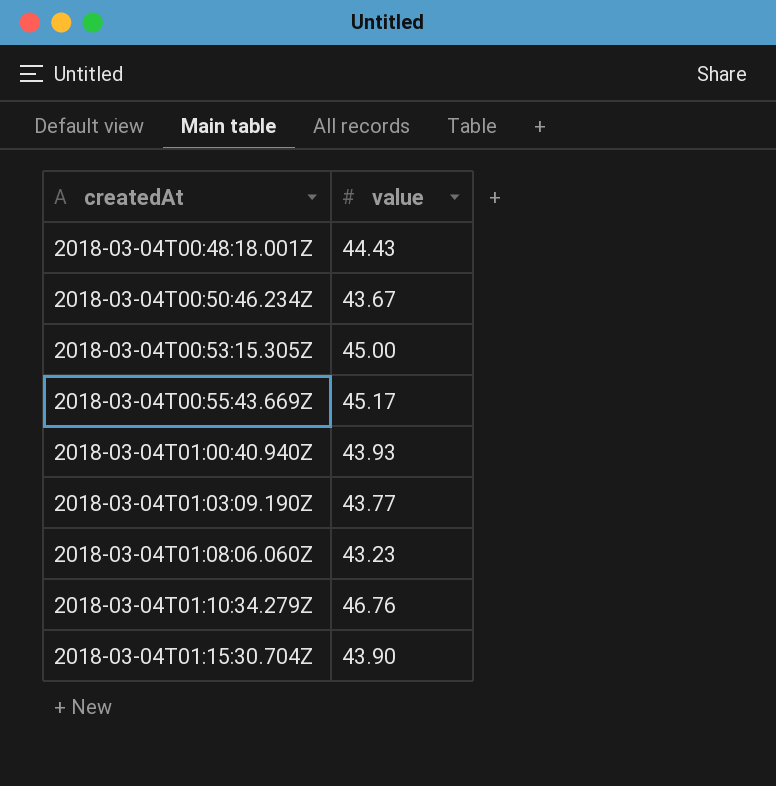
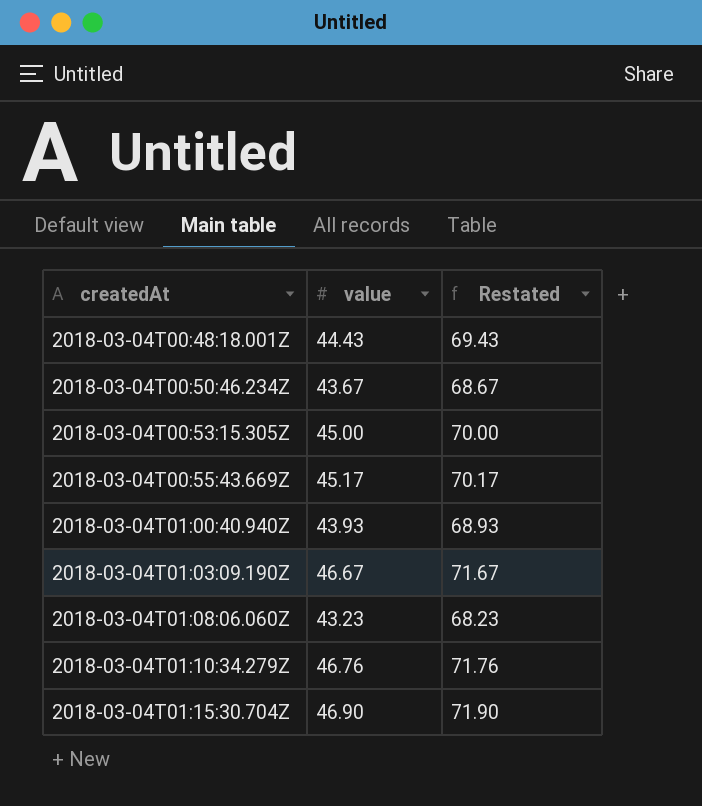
column Restated | formula: none -> [value] + 25
2018-03-04T01:03:09.190Z | value: 43.77 -> 46.67
2018-03-04T01:15:30.704Z | value: 43.90 -> 46.90

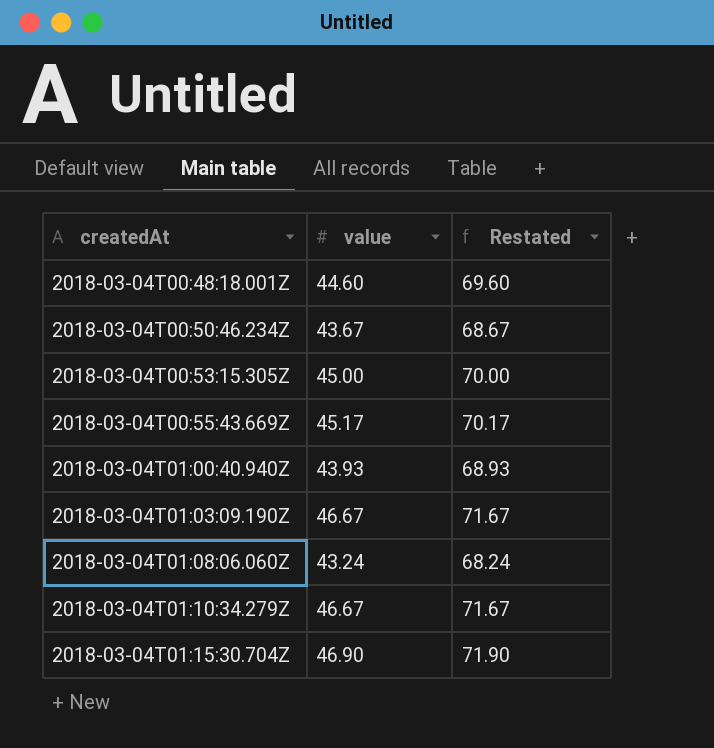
2018-03-04T00:48:18.001Z | value: 44.43 -> 44.60
2018-03-04T00:48:18.001Z | Restated: 69.43 -> 69.60
2018-03-04T01:08:06.060Z | value: 43.23 -> 43.24
2018-03-04T01:08:06.060Z | Restated: 68.23 -> 68.24
2018-03-04T01:10:34.279Z | value: 46.76 -> 46.67
2018-03-04T01:10:34.279Z | Restated: 71.76 -> 71.67

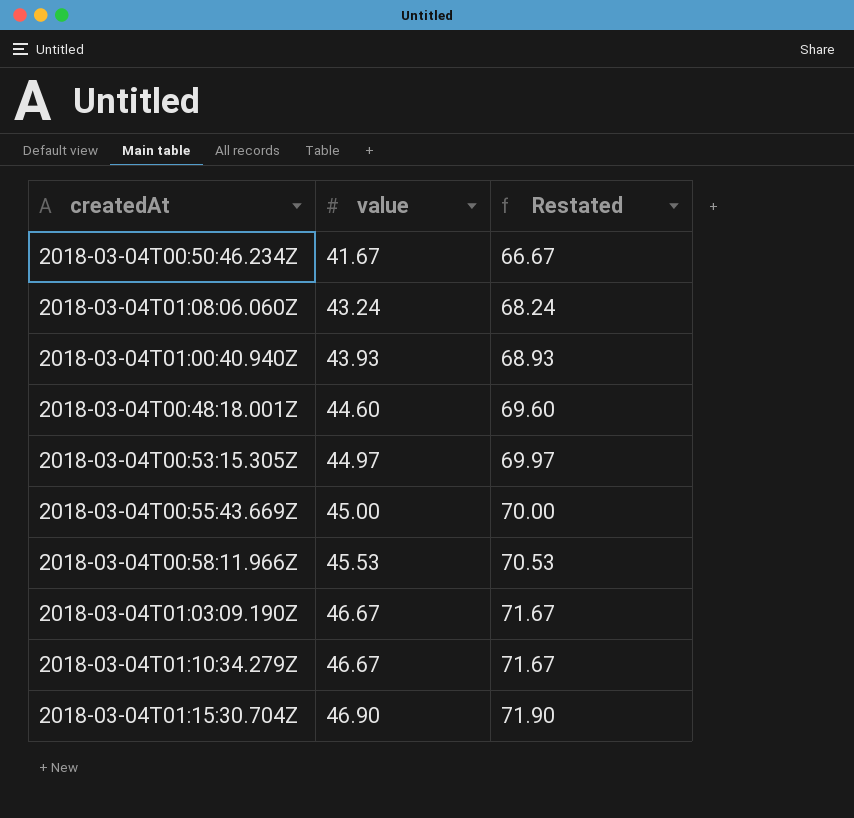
row order: createdAt ascending -> value ascending
2018-03-04T00:50:46.234Z | value: 43.67 -> 41.67
2018-03-04T00:50:46.234Z | Restated: 68.67 -> 66.67
2018-03-04T00:53:15.305Z | value: 45.00 -> 44.97
2018-03-04T00:53:15.305Z | Restated: 70.00 -> 69.97
2018-03-04T00:55:43.669Z | value: 45.17 -> 45.00
2018-03-04T00:55:43.669Z | Restated: 70.17 -> 70.00
row 2018-03-04T00:58:11.966Z: none -> 45.53 | 70.53

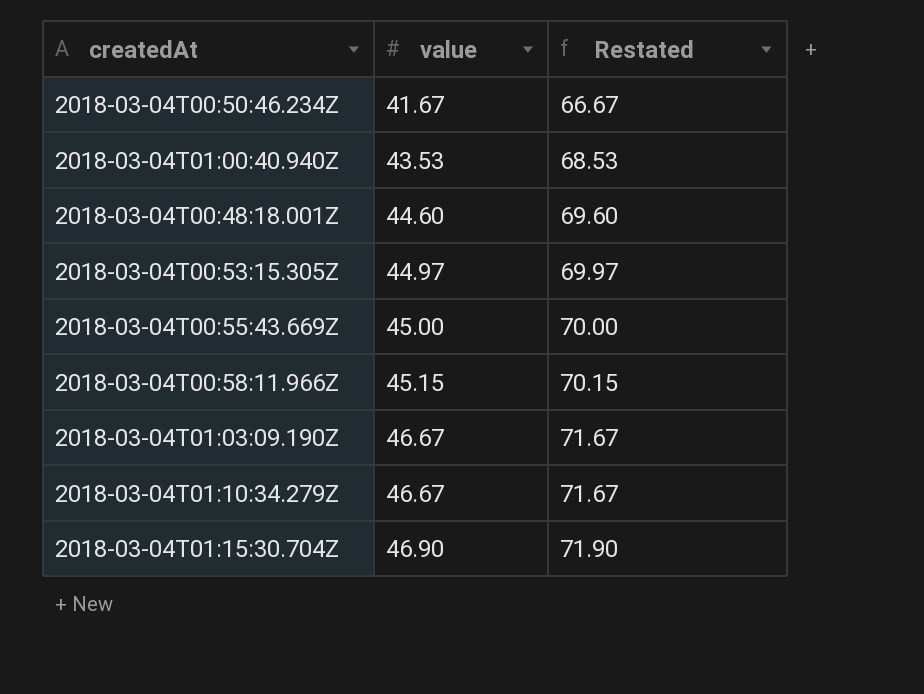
row 2018-03-04T01:08:06.060Z: 43.24 | 68.24 -> none
2018-03-04T01:00:40.940Z | value: 43.93 -> 43.53
2018-03-04T01:00:40.940Z | Restated: 68.93 -> 68.53
2018-03-04T00:58:11.966Z | value: 45.53 -> 45.15
2018-03-04T00:58:11.966Z | Restated: 70.53 -> 70.15

